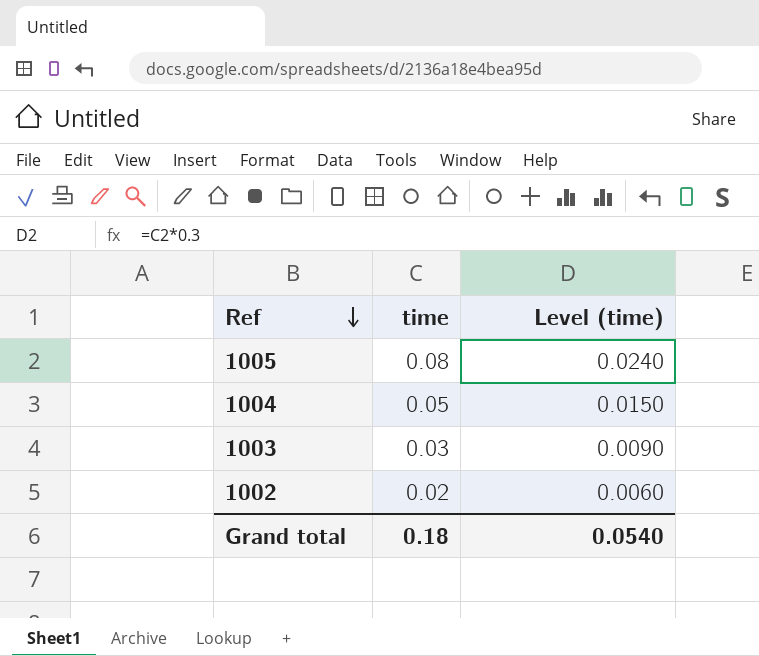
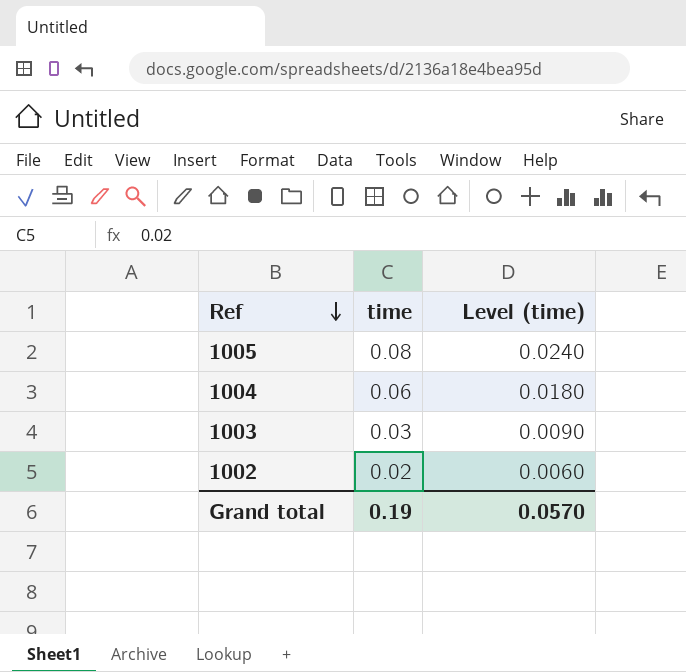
1004 | time: 0.05 -> 0.06
1004 | Level (time): 0.0150 -> 0.0180
Grand total | time: 0.18 -> 0.19
Grand total | Level (time): 0.0540 -> 0.0570

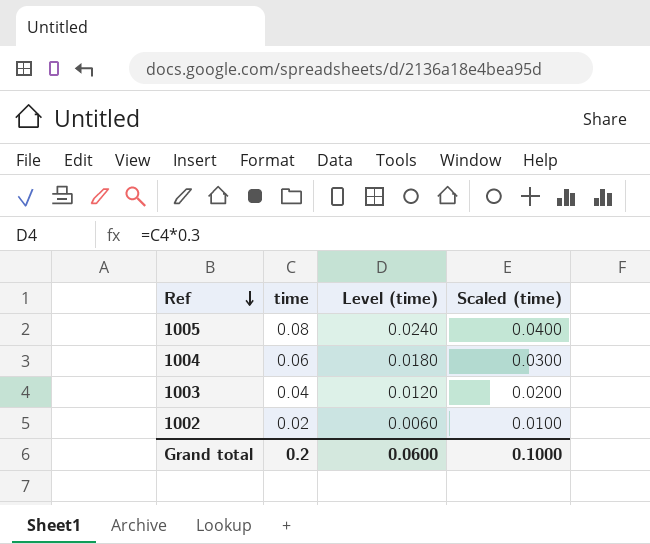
column Scaled (time) | formula: none -> [time] * 0.5
1003 | time: 0.03 -> 0.04
1003 | Level (time): 0.0090 -> 0.0120
Grand total | time: 0.19 -> 0.2
Grand total | Level (time): 0.0570 -> 0.0600

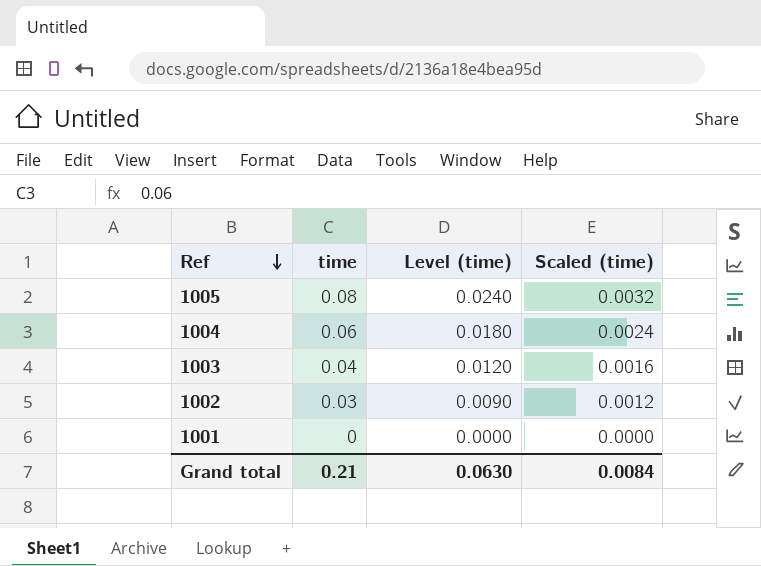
column Scaled (time) | formula: [time] * 0.5 -> [time] * 0.04
1002 | time: 0.02 -> 0.03
1002 | Level (time): 0.0060 -> 0.0090
row 1001: none -> 0 | 0.0000 | 0.0000
Grand total | time: 0.2 -> 0.21
Grand total | Level (time): 0.0600 -> 0.0630
Grand total | Scaled (time): 0.1000 -> 0.0084

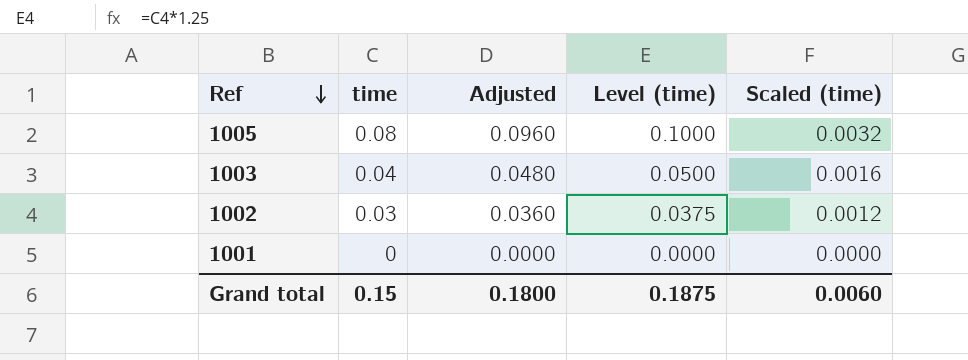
column Adjusted | formula: none -> [time] * 1.2
column Level (time) | formula: [time] * 0.3 -> [time] * 1.25
row 1004: 0.06 | 0.0180 | 0.0024 -> none
Grand total | time: 0.21 -> 0.15
Grand total | Level (time): 0.0630 -> 0.1875
Grand total | Scaled (time): 0.0084 -> 0.0060

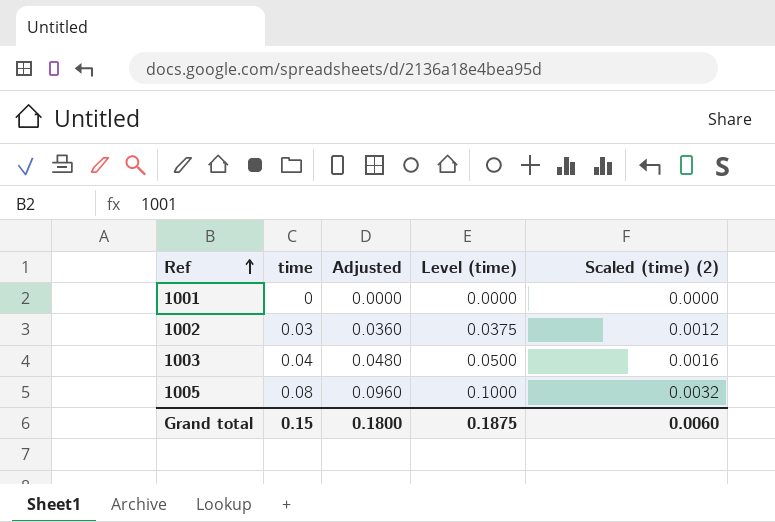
row order: Ref descending -> Ref ascending
column name: Scaled (time) -> Scaled (time) (2)

